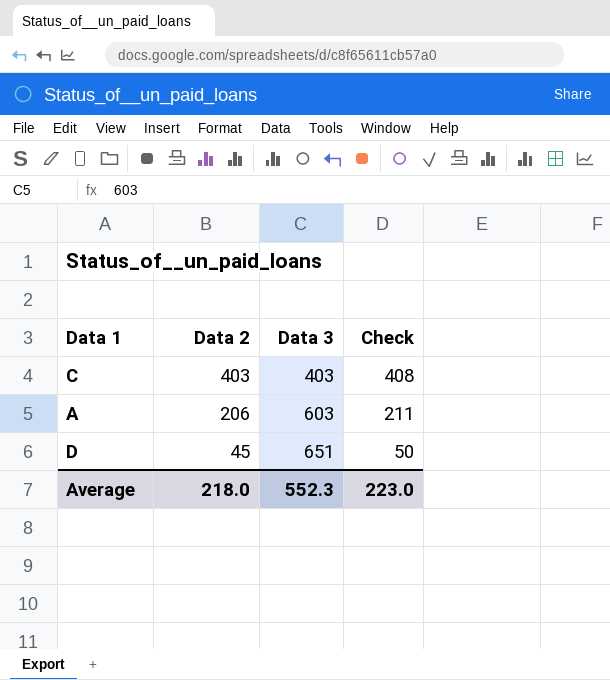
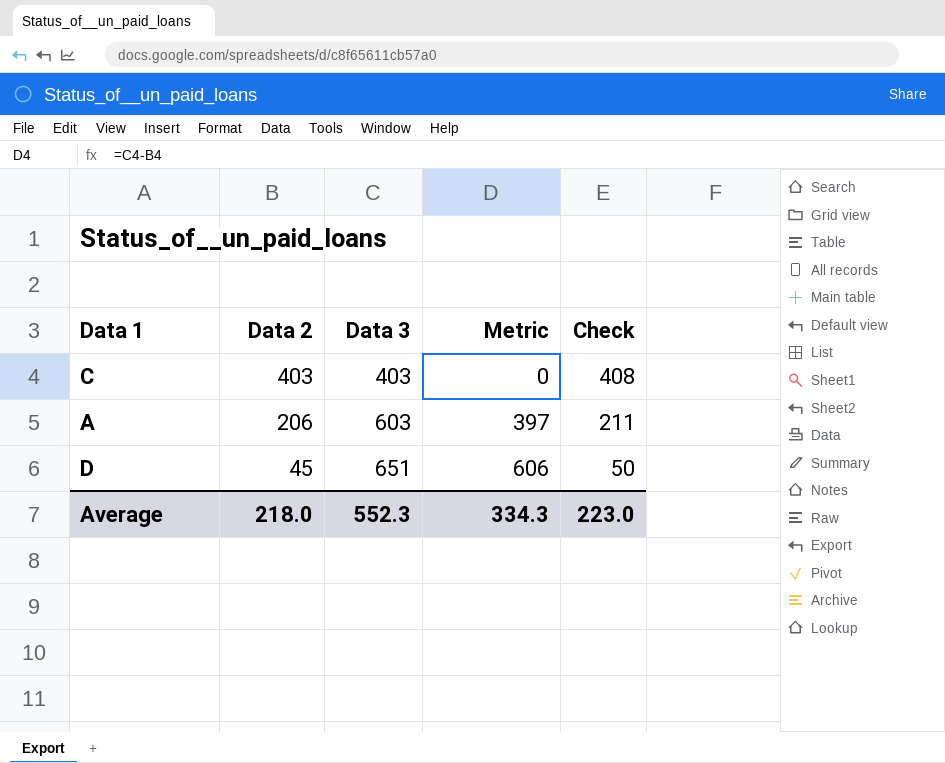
column Metric | formula: none -> [Data 3] - [Data 2]

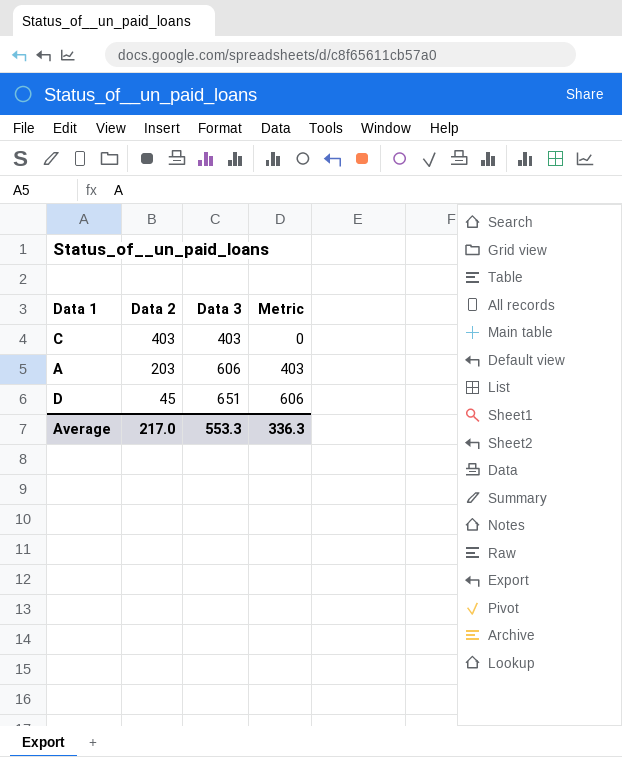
column Check | formula: [Data 2] + 5 -> none
A | Data 2: 206 -> 203
A | Data 3: 603 -> 606
A | Metric: 397 -> 403
Average | Data 2: 218.0 -> 217.0
Average | Data 3: 552.3 -> 553.3
Average | Metric: 334.3 -> 336.3

